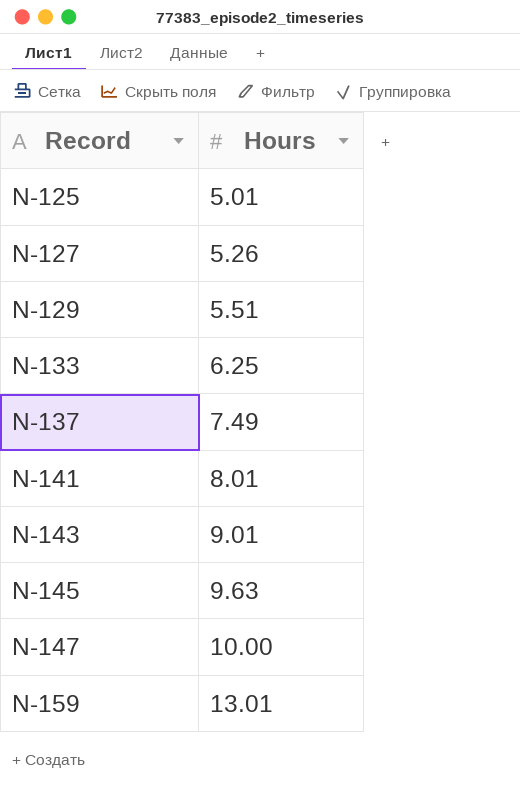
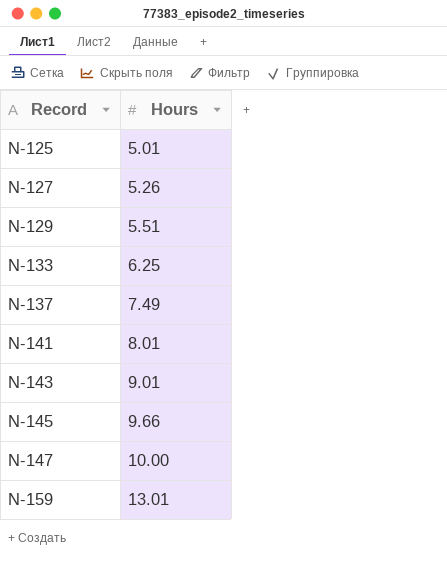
N-145 | Hours: 9.63 -> 9.66

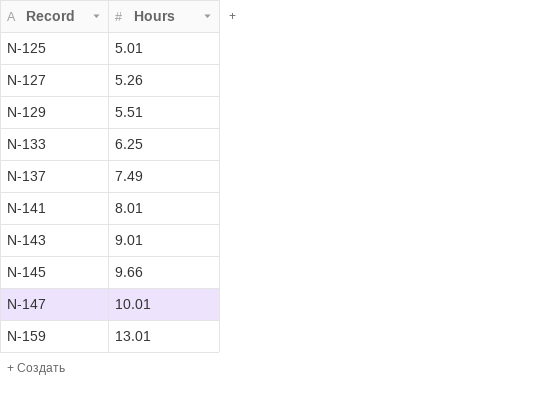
N-147 | Hours: 10.00 -> 10.01

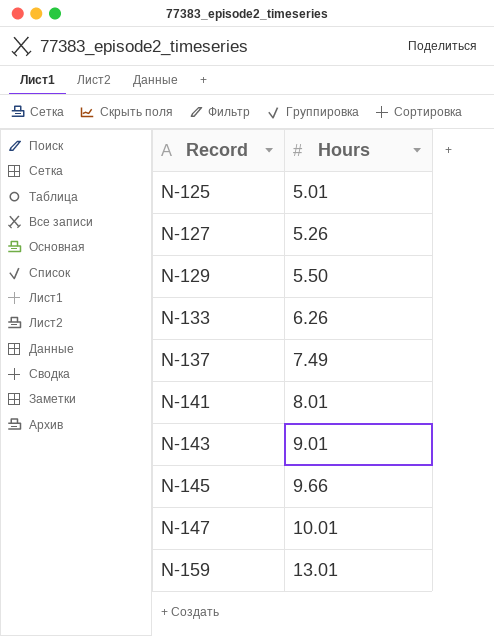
N-129 | Hours: 5.51 -> 5.50
N-133 | Hours: 6.25 -> 6.26

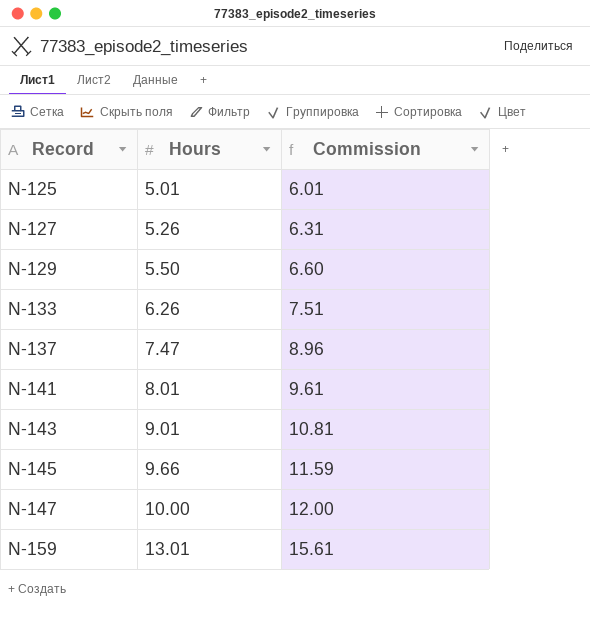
column Commission | formula: none -> [Hours] * 1.2
N-137 | Hours: 7.49 -> 7.47
N-147 | Hours: 10.01 -> 10.00

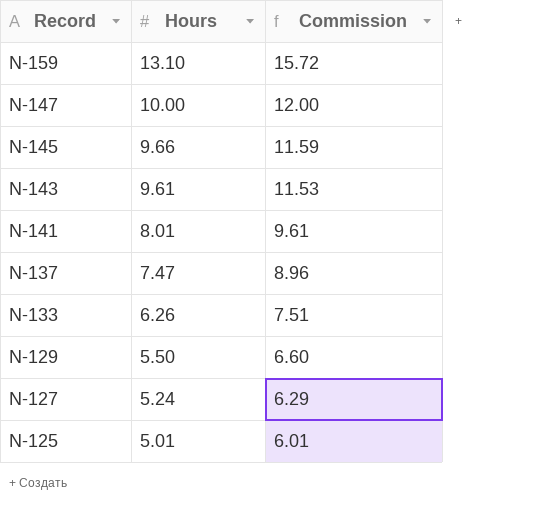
row order: Record ascending -> Record descending
N-159 | Hours: 13.01 -> 13.10
N-159 | Commission: 15.61 -> 15.72
N-143 | Hours: 9.01 -> 9.61
N-143 | Commission: 10.81 -> 11.53
N-127 | Hours: 5.26 -> 5.24
N-127 | Commission: 6.31 -> 6.29

